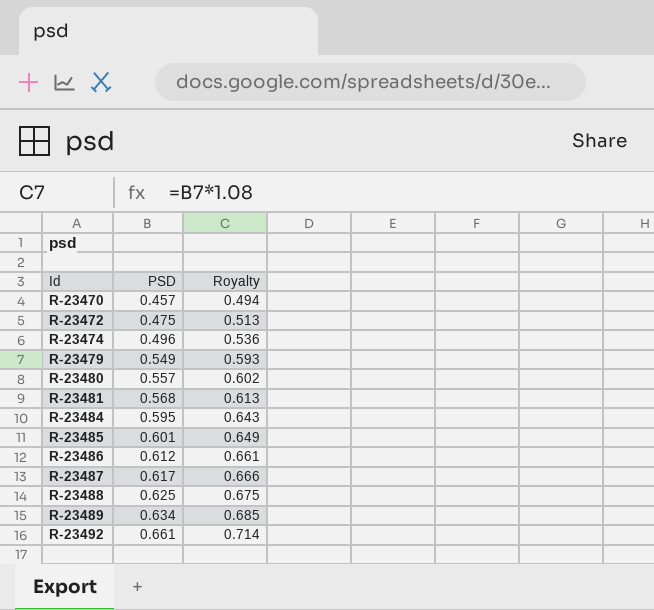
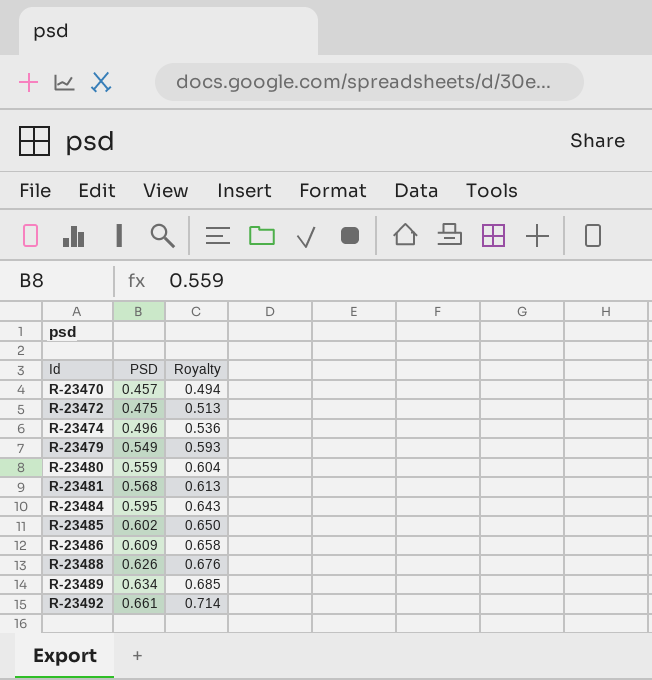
row R-23487: 0.617 | 0.666 -> none
R-23480 | PSD: 0.557 -> 0.559
R-23480 | Royalty: 0.602 -> 0.604
R-23485 | PSD: 0.601 -> 0.602
R-23485 | Royalty: 0.649 -> 0.650
R-23486 | PSD: 0.612 -> 0.609
R-23486 | Royalty: 0.661 -> 0.658
R-23488 | PSD: 0.625 -> 0.626
R-23488 | Royalty: 0.675 -> 0.676

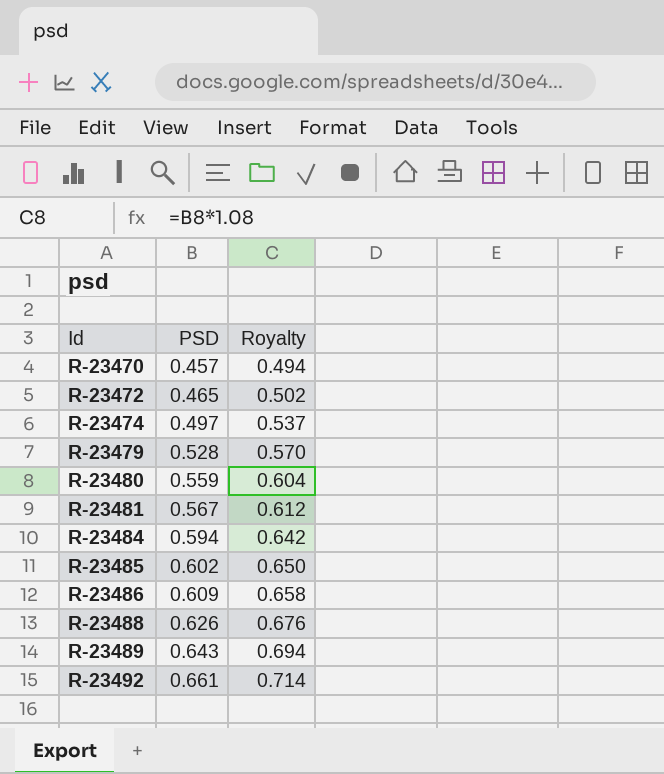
R-23472 | PSD: 0.475 -> 0.465
R-23472 | Royalty: 0.513 -> 0.502
R-23474 | PSD: 0.496 -> 0.497
R-23474 | Royalty: 0.536 -> 0.537
R-23479 | PSD: 0.549 -> 0.528
R-23479 | Royalty: 0.593 -> 0.570
R-23481 | PSD: 0.568 -> 0.567
R-23481 | Royalty: 0.613 -> 0.612
R-23484 | PSD: 0.595 -> 0.594
R-23484 | Royalty: 0.643 -> 0.642
R-23489 | PSD: 0.634 -> 0.643
R-23489 | Royalty: 0.685 -> 0.694

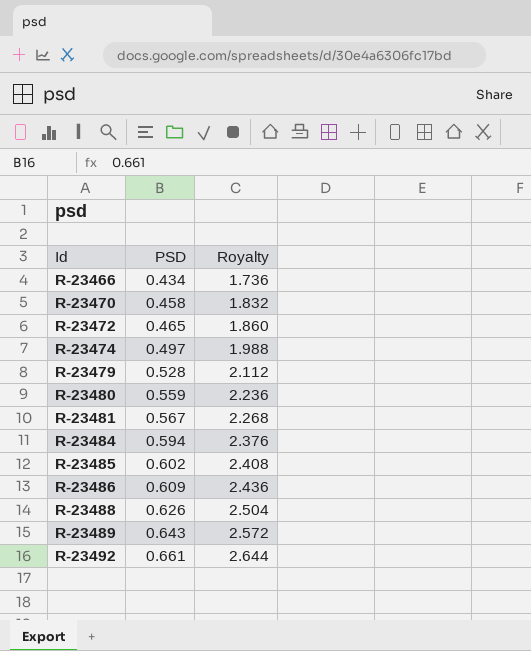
column Royalty | formula: [PSD] * 1.08 -> [PSD] * 4
row R-23466: none -> 0.434 | 1.736
R-23470 | PSD: 0.457 -> 0.458

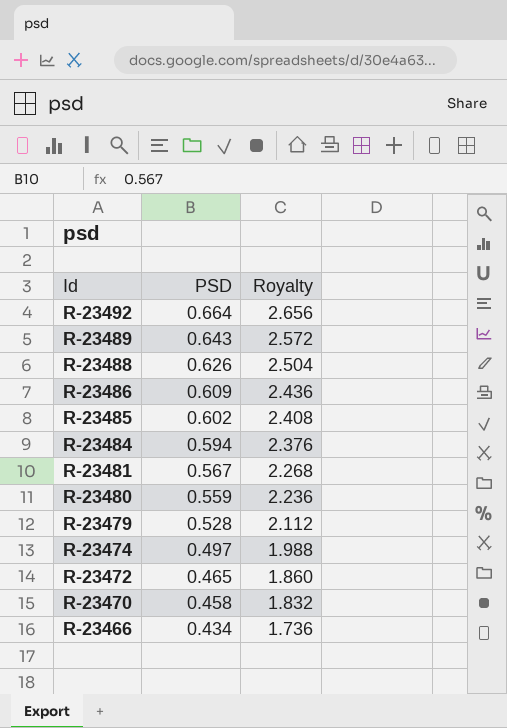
row order: Id ascending -> Id descending
R-23492 | PSD: 0.661 -> 0.664
R-23492 | Royalty: 2.644 -> 2.656

